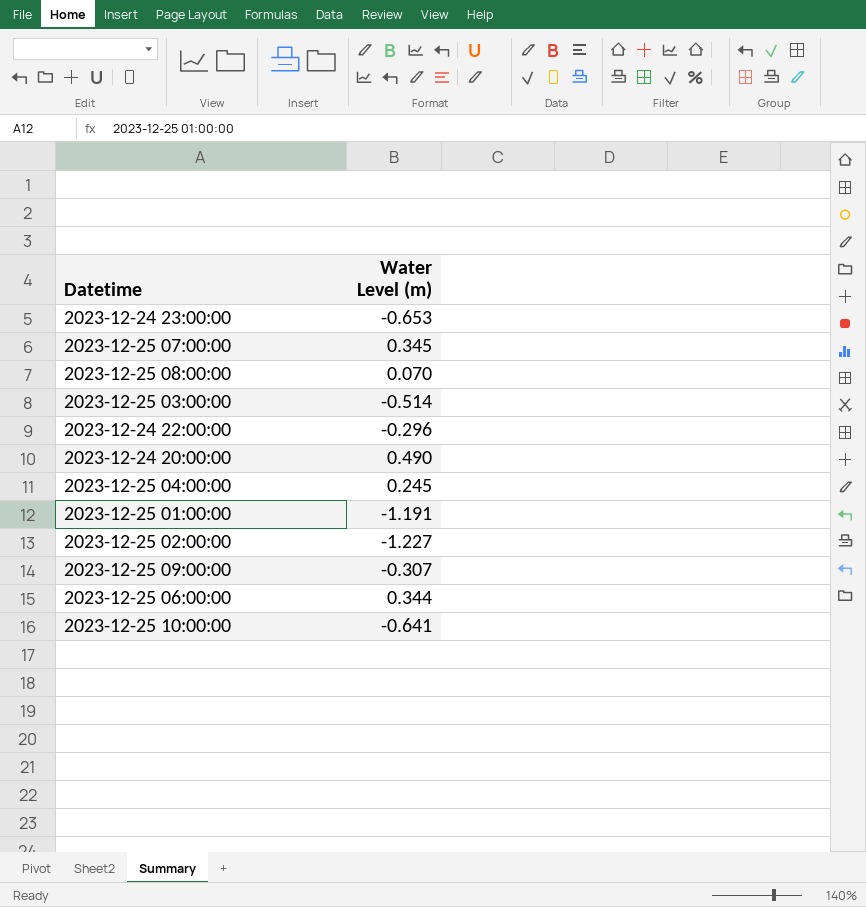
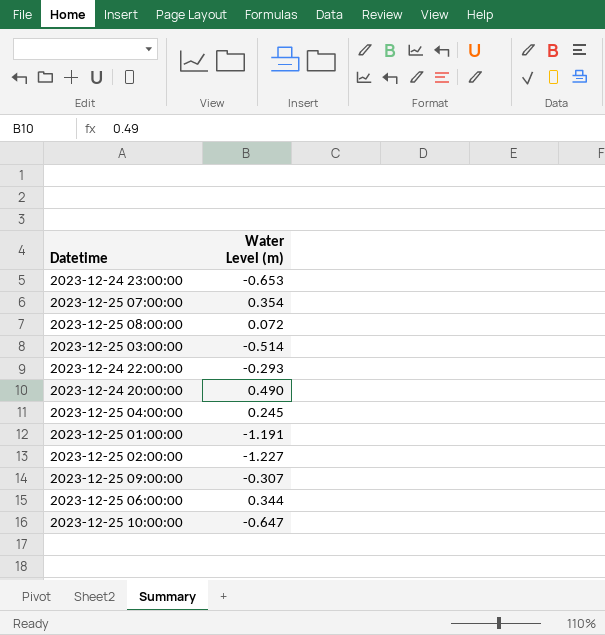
2023-12-25 07:00:00 | Water Level (m): 0.345 -> 0.354
2023-12-25 08:00:00 | Water Level (m): 0.070 -> 0.072
2023-12-24 22:00:00 | Water Level (m): -0.296 -> -0.293
2023-12-25 10:00:00 | Water Level (m): -0.641 -> -0.647

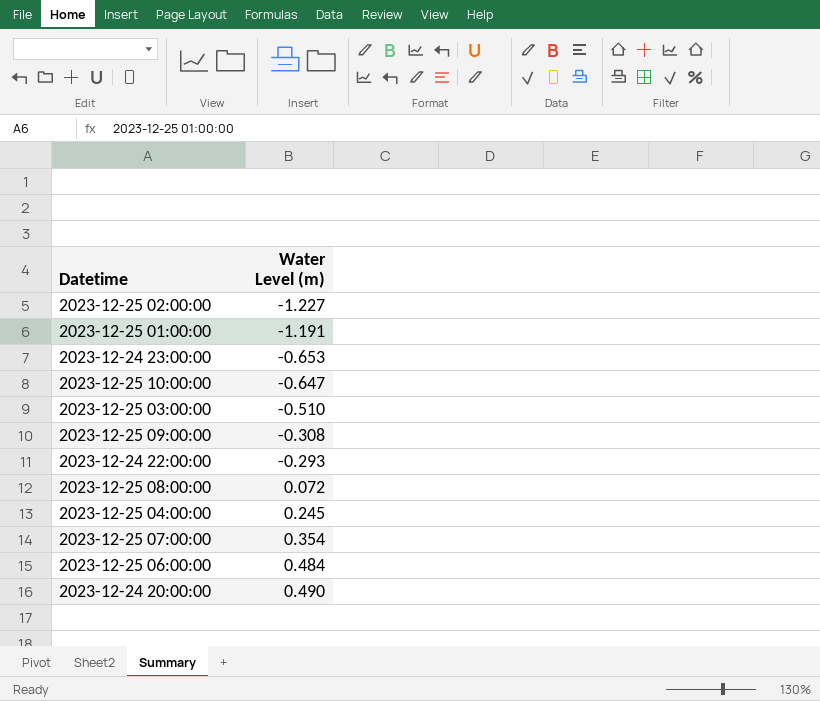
row order: none -> Water Level (m) ascending
2023-12-25 03:00:00 | Water Level (m): -0.514 -> -0.510
2023-12-25 09:00:00 | Water Level (m): -0.307 -> -0.308
2023-12-25 06:00:00 | Water Level (m): 0.344 -> 0.484

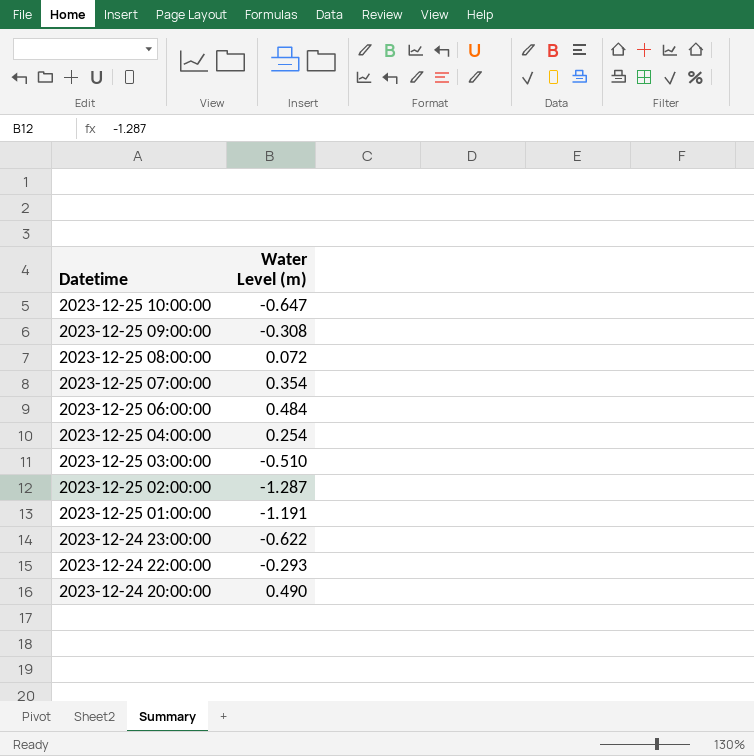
row order: Water Level (m) ascending -> Datetime descending
2023-12-25 04:00:00 | Water Level (m): 0.245 -> 0.254
2023-12-25 02:00:00 | Water Level (m): -1.227 -> -1.287
2023-12-24 23:00:00 | Water Level (m): -0.653 -> -0.622

